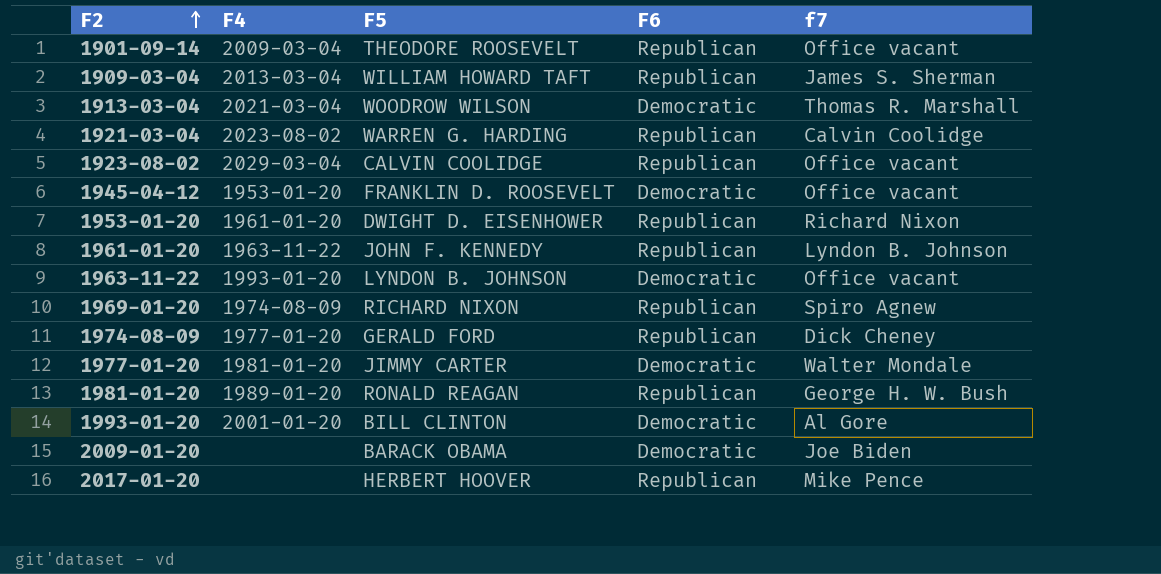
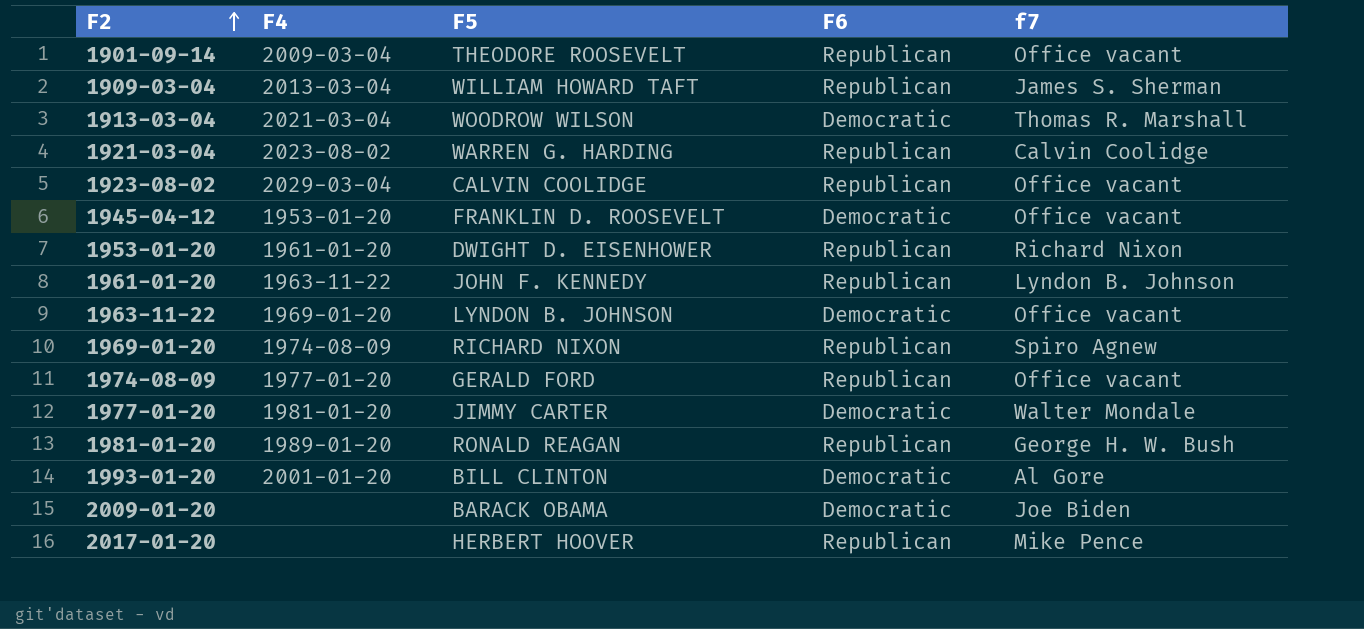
1963-11-22 | F4: 1993-01-20 -> 1969-01-20
1974-08-09 | f7: Dick Cheney -> Office vacant

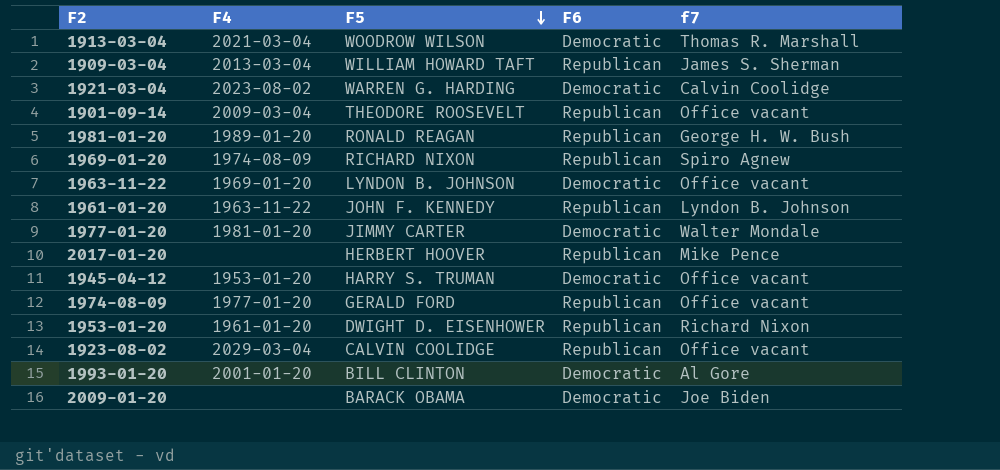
row order: F2 ascending -> F5 descending
1921-03-04 | F6: Republican -> Democratic
1945-04-12 | F5: FRANKLIN D. ROOSEVELT -> HARRY S. TRUMAN

